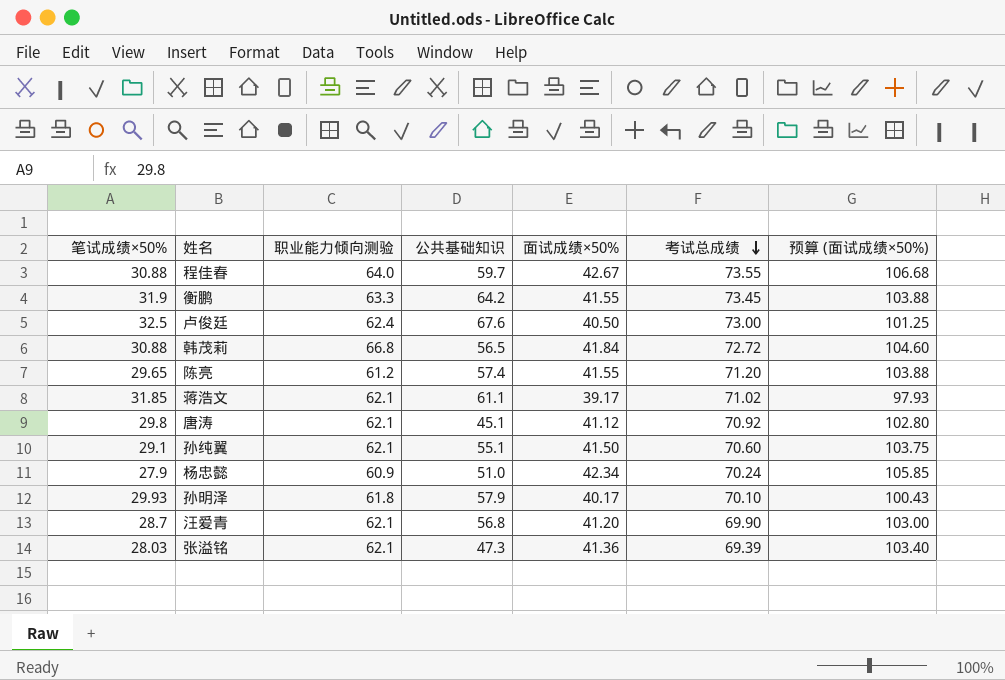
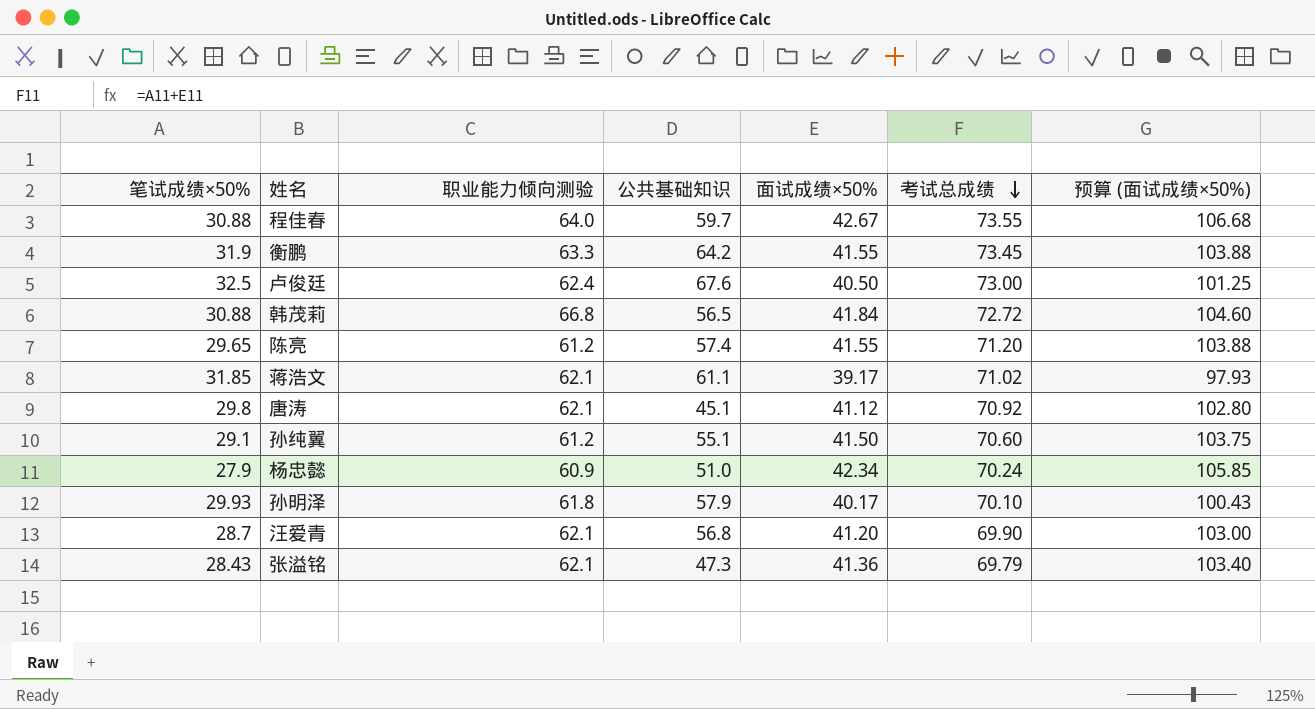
孙纯翼 | 职业能力倾向测验: 62.1 -> 61.2
张溢铭 | 笔试成绩×50%: 28.03 -> 28.43
张溢铭 | 考试总成绩: 69.39 -> 69.79

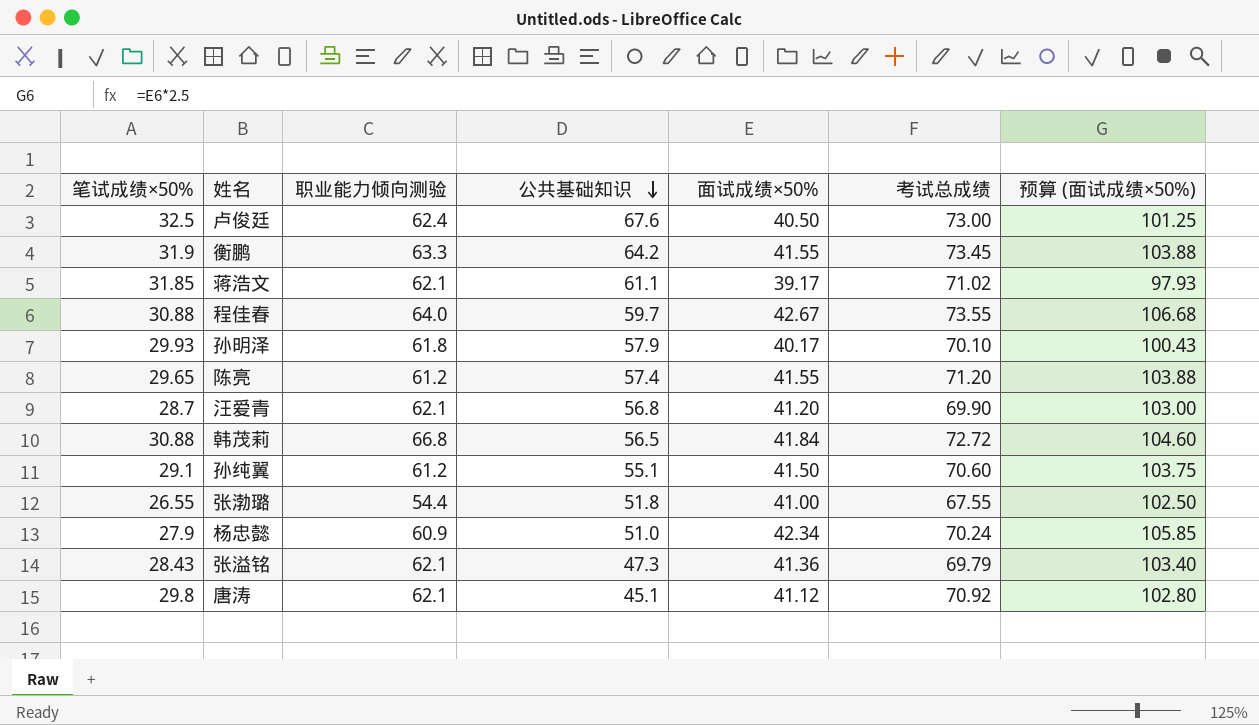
row order: 考试总成绩 descending -> 公共基础知识 descending
row 张渤璐: none -> 26.55 | 54.4 | 51.8 | 41.00 | 67.55 | 102.50

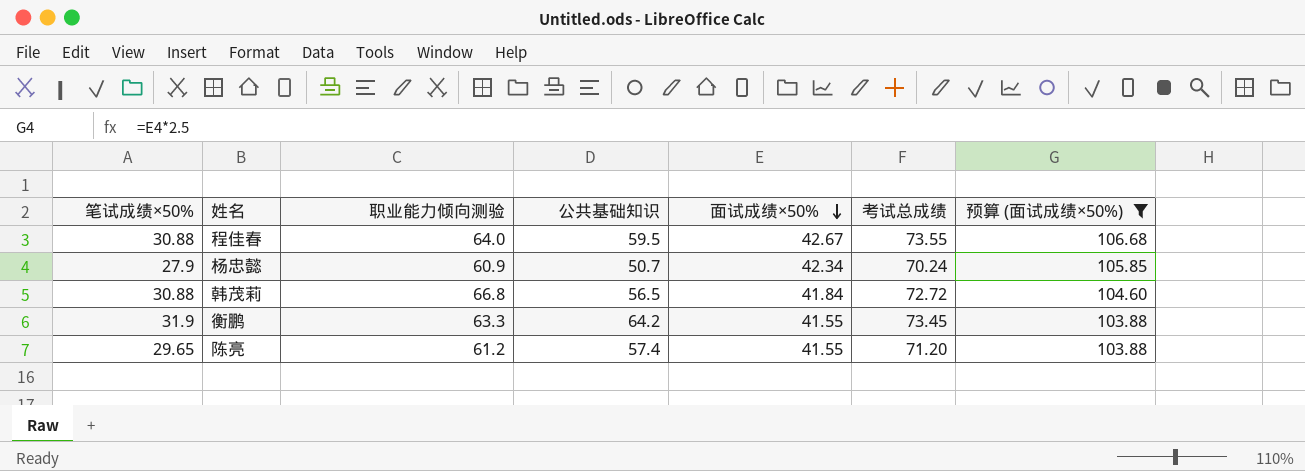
filter: none -> 预算 (面试成绩×50%) >= 103.88
row order: 公共基础知识 descending -> 面试成绩×50% descending
程佳春 | 公共基础知识: 59.7 -> 59.5
杨忠懿 | 公共基础知识: 51.0 -> 50.7

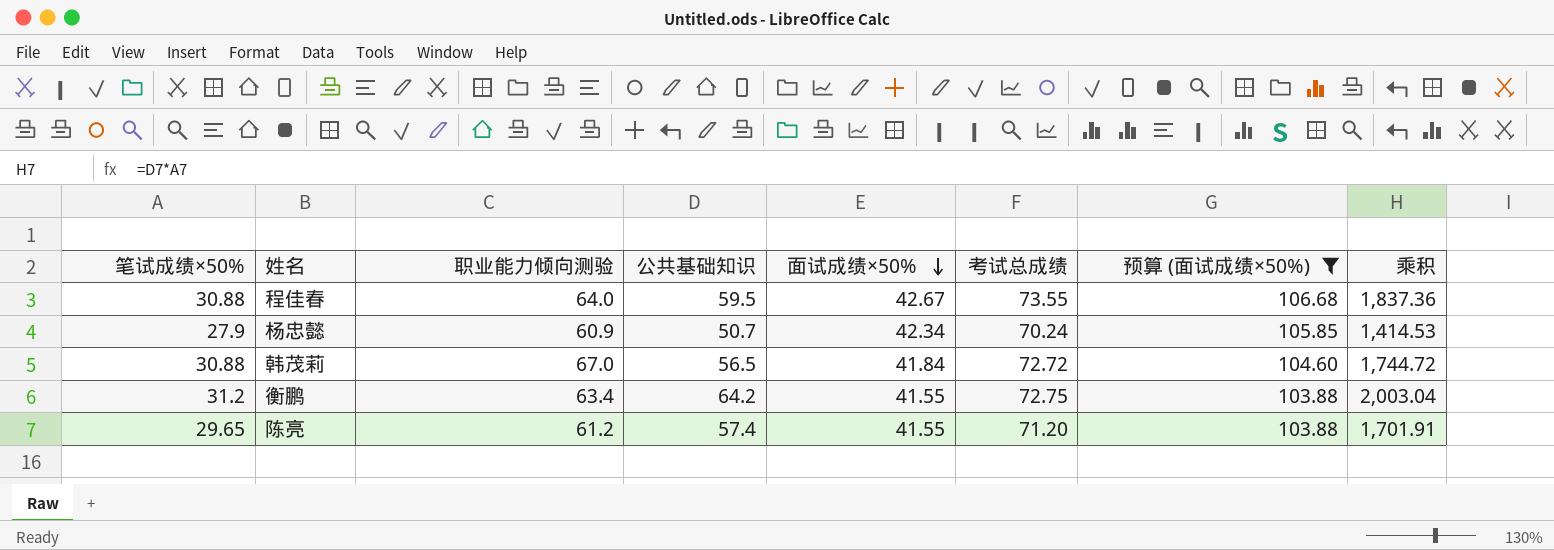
column 乘积 | formula: none -> [笔试成绩×50%] * [公共基础知识]
韩茂莉 | 职业能力倾向测验: 66.8 -> 67.0
衡鹏 | 笔试成绩×50%: 31.9 -> 31.2
衡鹏 | 职业能力倾向测验: 63.3 -> 63.4
衡鹏 | 考试总成绩: 73.45 -> 72.75

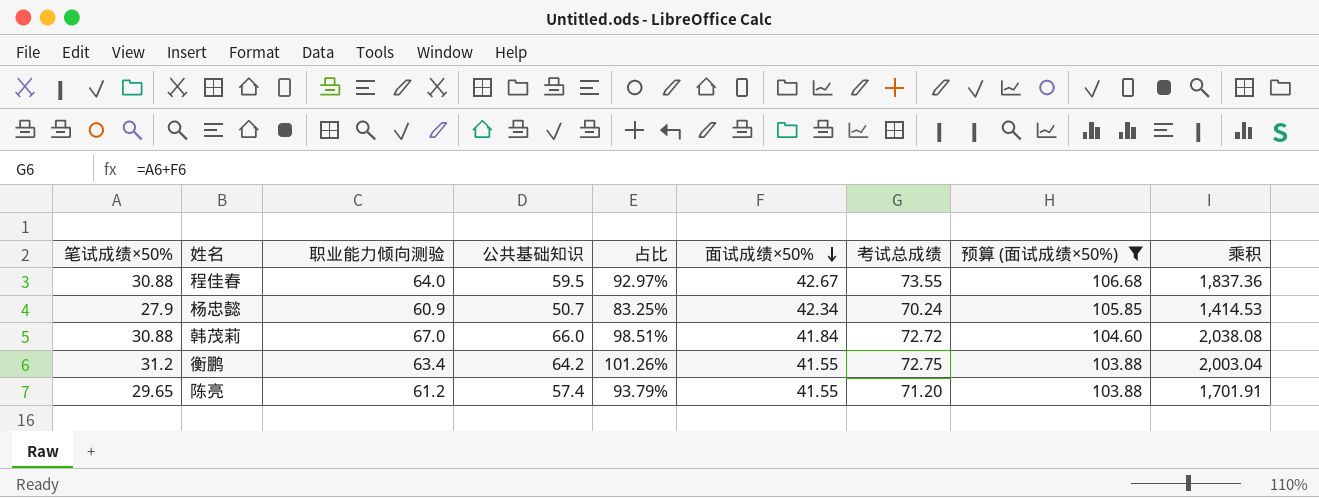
column 占比 | formula: none -> [公共基础知识] / [职业能力倾向测验]
韩茂莉 | 公共基础知识: 56.5 -> 66.0
韩茂莉 | 乘积: 1,744.72 -> 2,038.08

